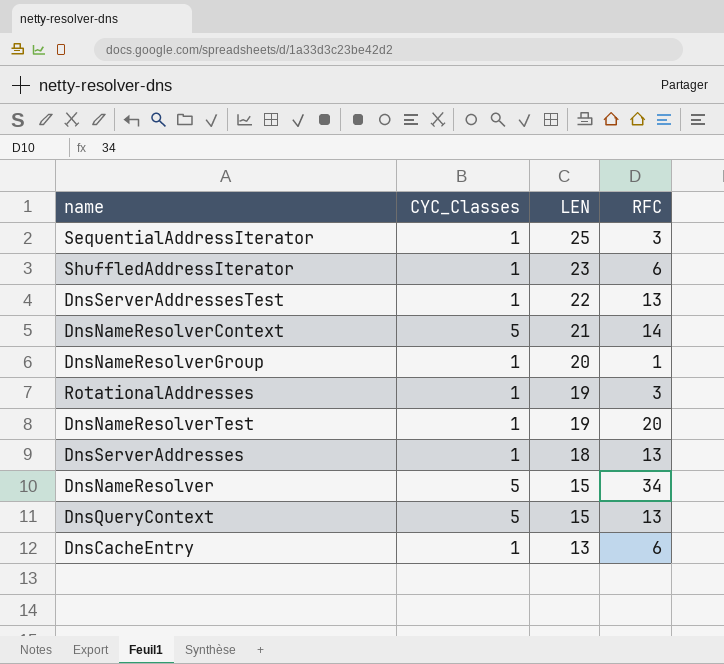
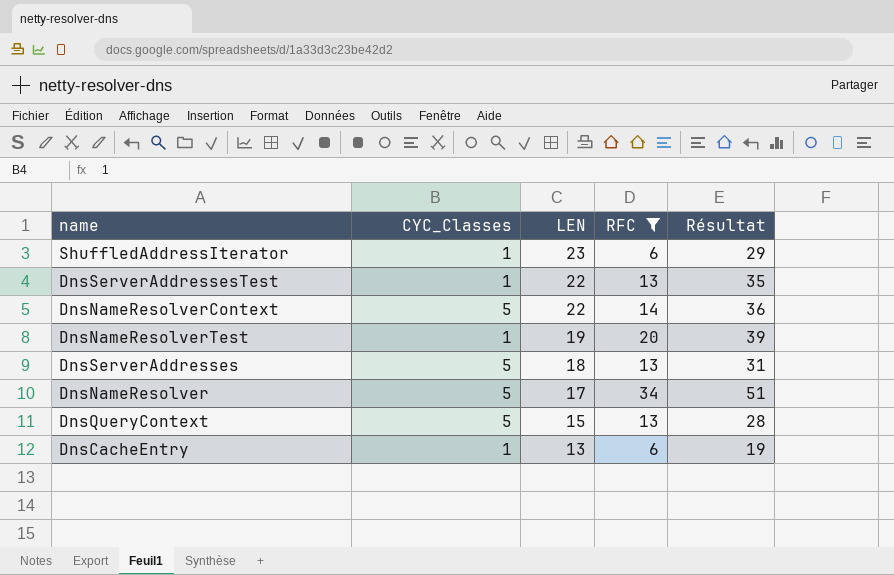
filter: none -> RFC >= 6
column Résultat | formula: none -> [LEN] + [RFC]
DnsNameResolverContext | LEN: 21 -> 22
DnsServerAddresses | CYC_Classes: 1 -> 5
DnsNameResolver | LEN: 15 -> 17

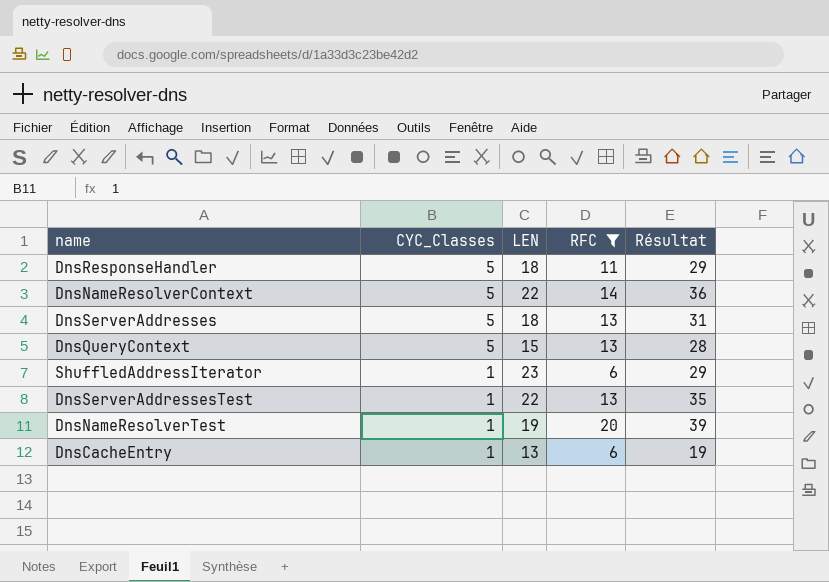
row order: LEN descending -> CYC_Classes descending
row DnsNameResolver: 5 | 17 | 34 | 51 -> none
row DnsResponseHandler: none -> 5 | 18 | 11 | 29

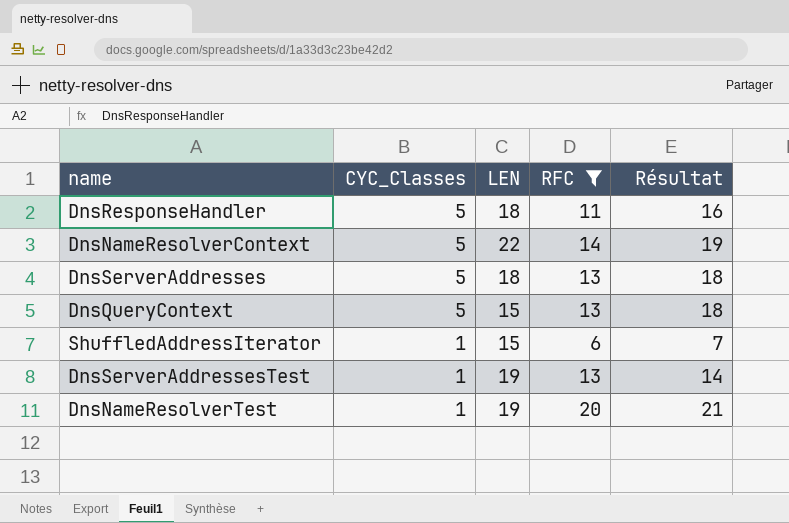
column Résultat | formula: [LEN] + [RFC] -> [CYC_Classes] + [RFC]
row DnsCacheEntry: 1 | 13 | 6 | 19 -> none
ShuffledAddressIterator | LEN: 23 -> 15
DnsServerAddressesTest | LEN: 22 -> 19

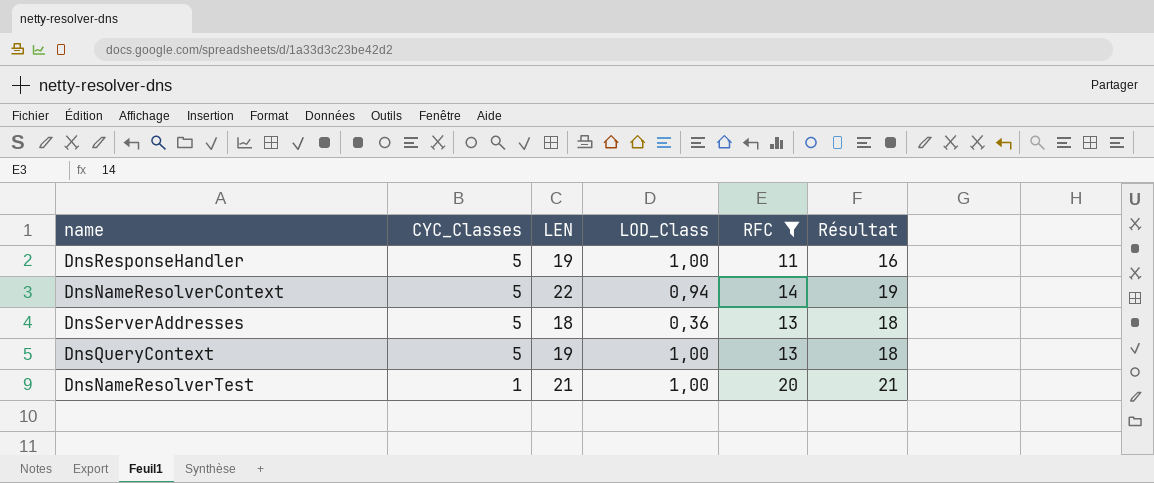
column LOD_Class | position: none -> 4
row ShuffledAddressIterator: 1 | 15 | 6 | 7 -> none
row DnsServerAddressesTest: 1 | 19 | 13 | 14 -> none
DnsResponseHandler | LEN: 18 -> 19
DnsQueryContext | LEN: 15 -> 19
DnsNameResolverTest | LEN: 19 -> 21

